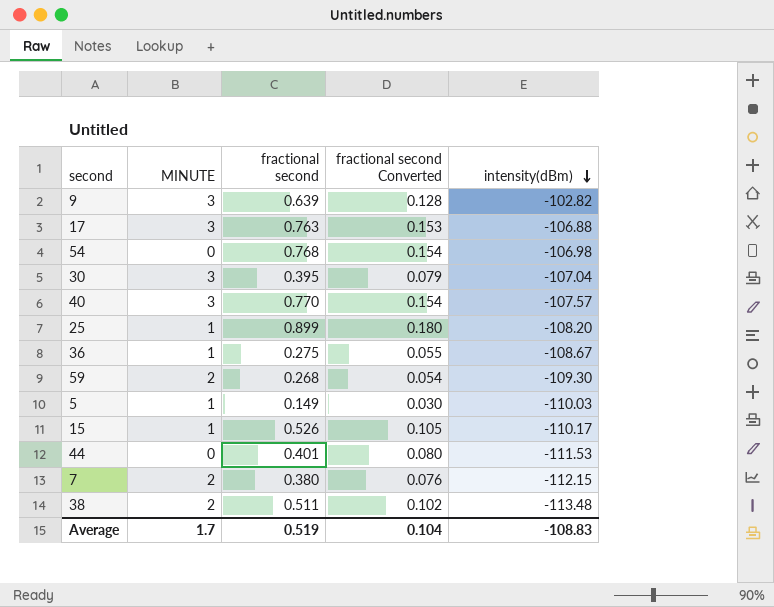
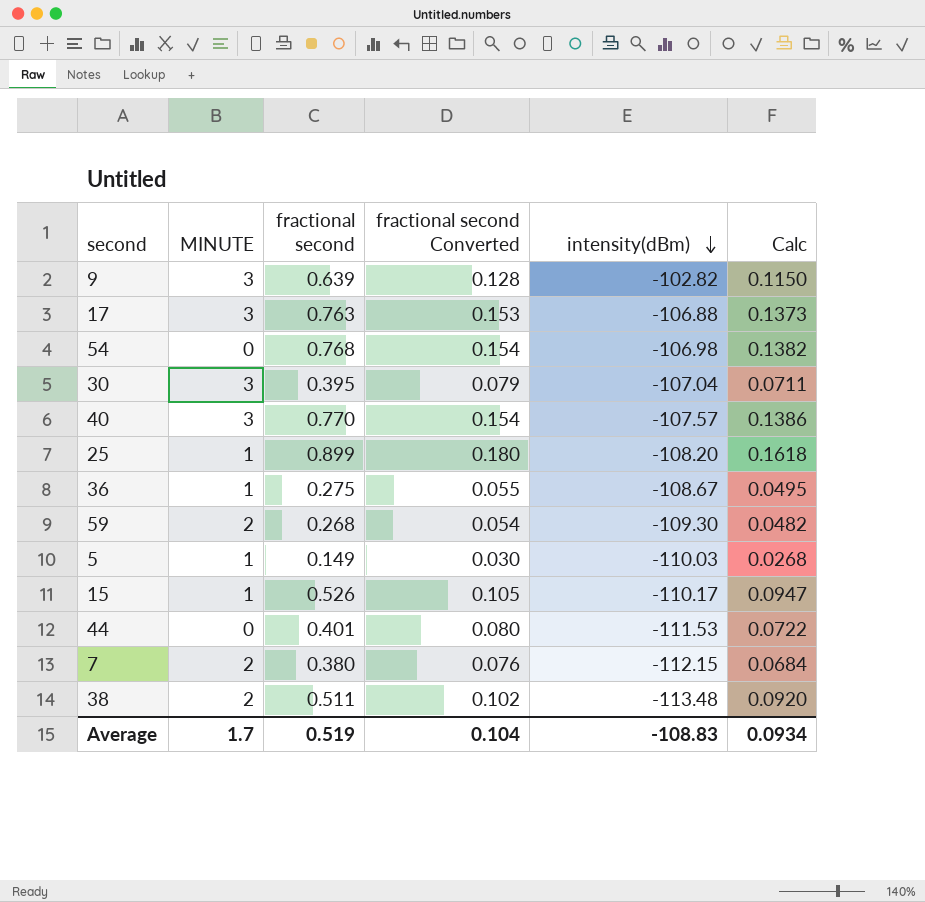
column Calc | formula: none -> [fractional second] * 0.18

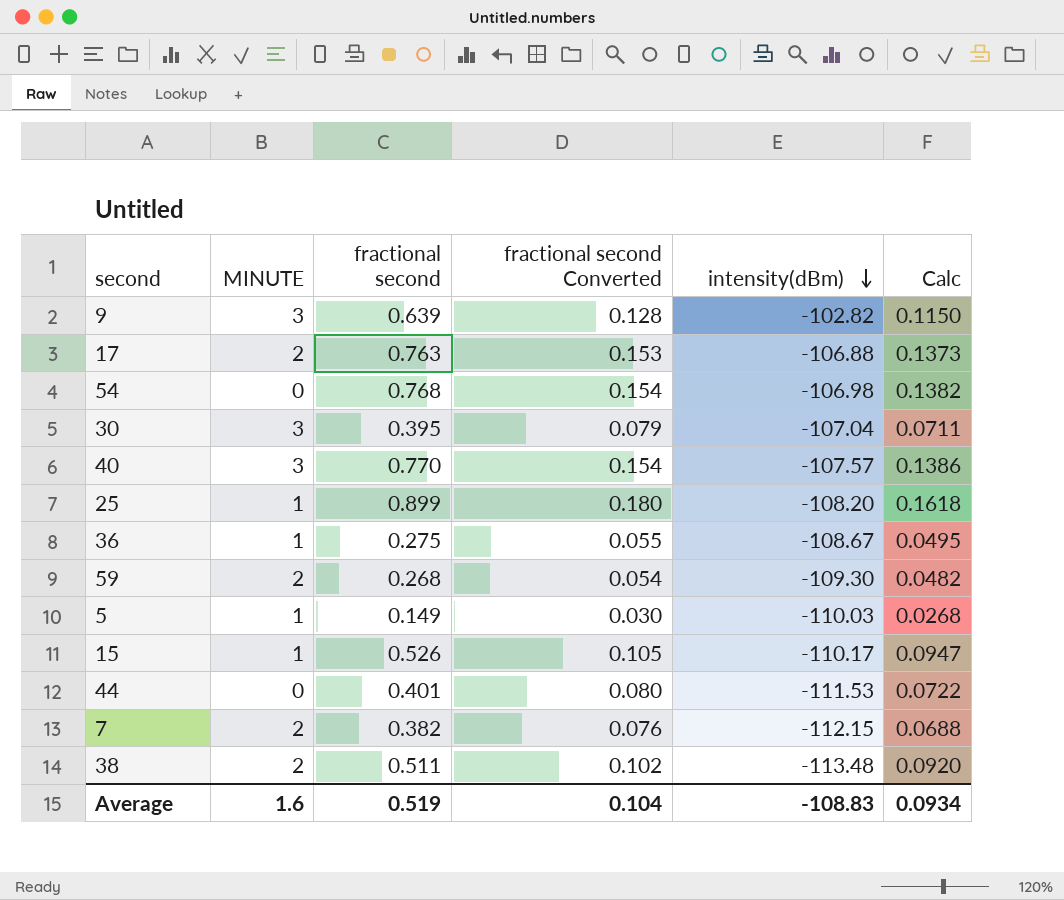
17 | MINUTE: 3 -> 2
7 | fractional second: 0.380 -> 0.382
7 | Calc: 0.0684 -> 0.0688
Average | MINUTE: 1.7 -> 1.6

